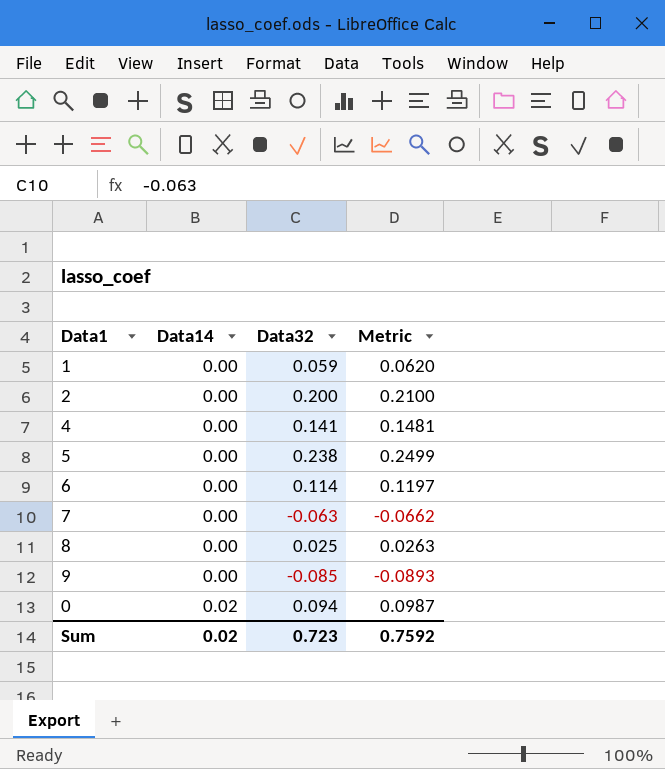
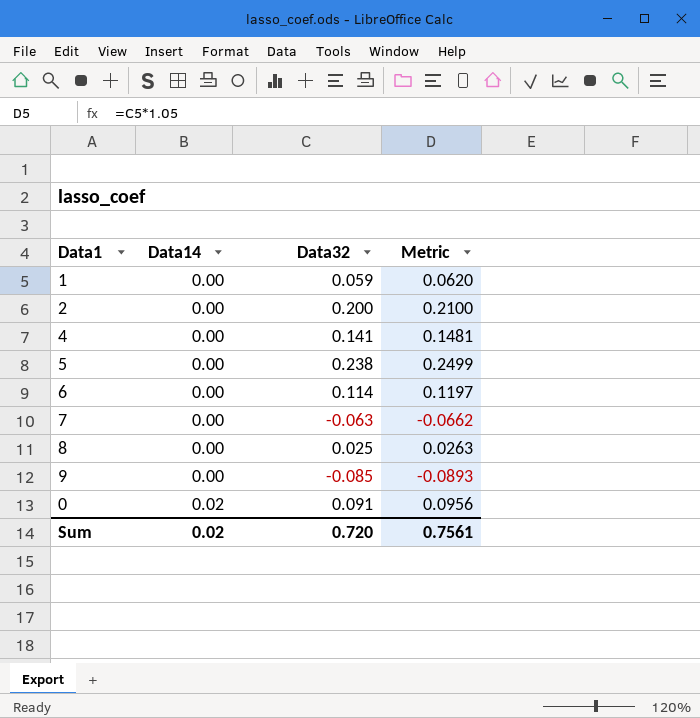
0 | Data32: 0.094 -> 0.091
0 | Metric: 0.0987 -> 0.0956
Sum | Data32: 0.723 -> 0.720
Sum | Metric: 0.7592 -> 0.7561

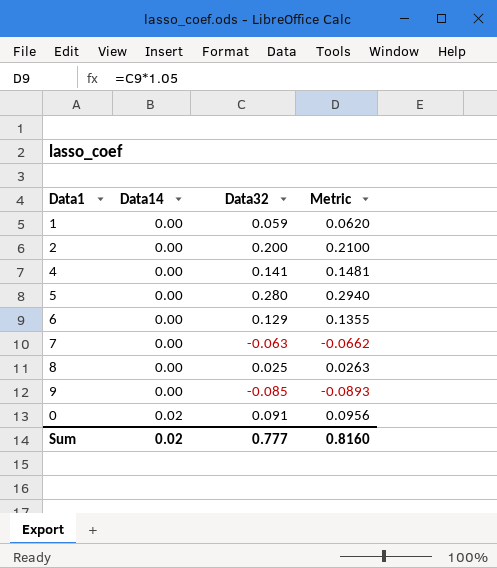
5 | Data32: 0.238 -> 0.280
5 | Metric: 0.2499 -> 0.2940
6 | Data32: 0.114 -> 0.129
6 | Metric: 0.1197 -> 0.1355
Sum | Data32: 0.720 -> 0.777
Sum | Metric: 0.7561 -> 0.8160

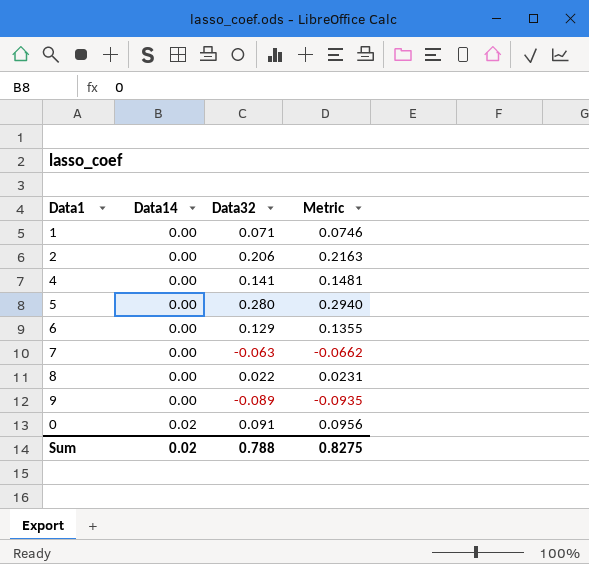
1 | Data32: 0.059 -> 0.071
1 | Metric: 0.0620 -> 0.0746
2 | Data32: 0.200 -> 0.206
2 | Metric: 0.2100 -> 0.2163
8 | Data32: 0.025 -> 0.022
8 | Metric: 0.0263 -> 0.0231
9 | Data32: -0.085 -> -0.089
9 | Metric: -0.0893 -> -0.0935
Sum | Data32: 0.777 -> 0.788
Sum | Metric: 0.8160 -> 0.8275

